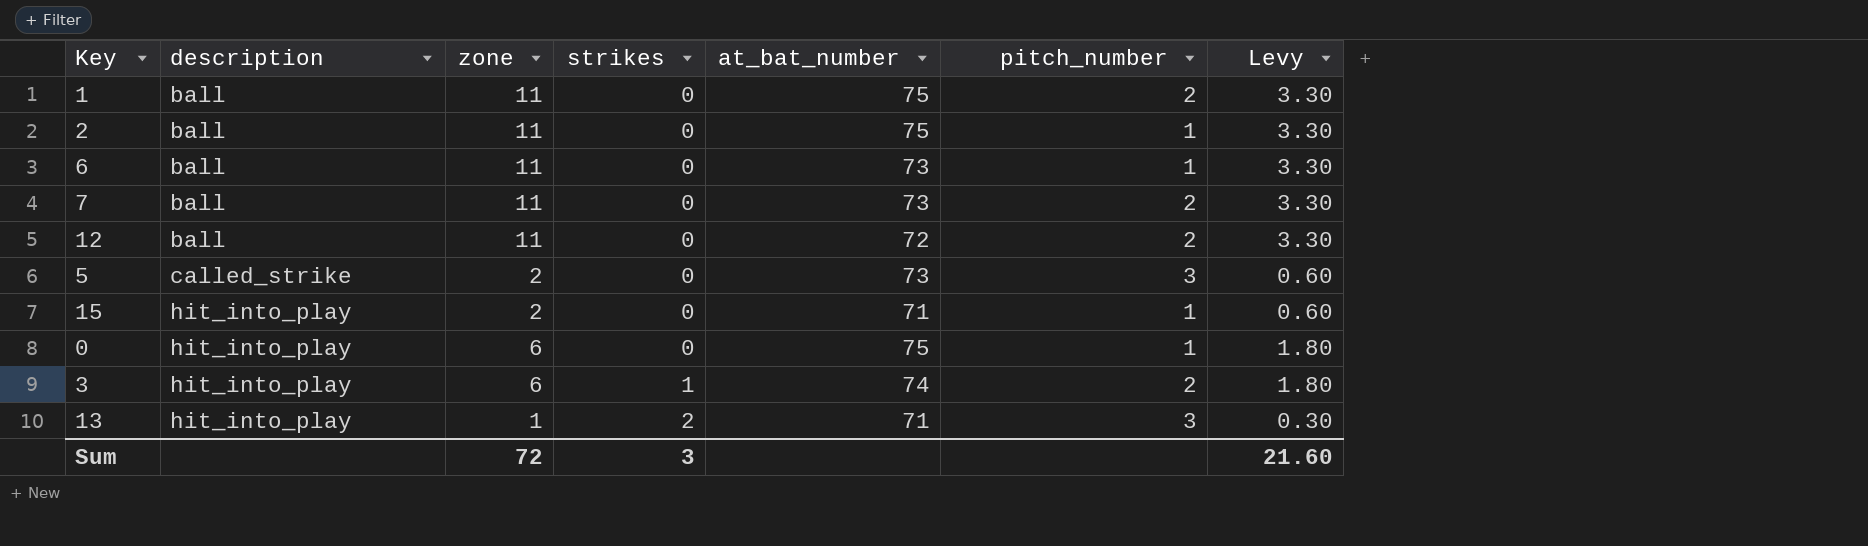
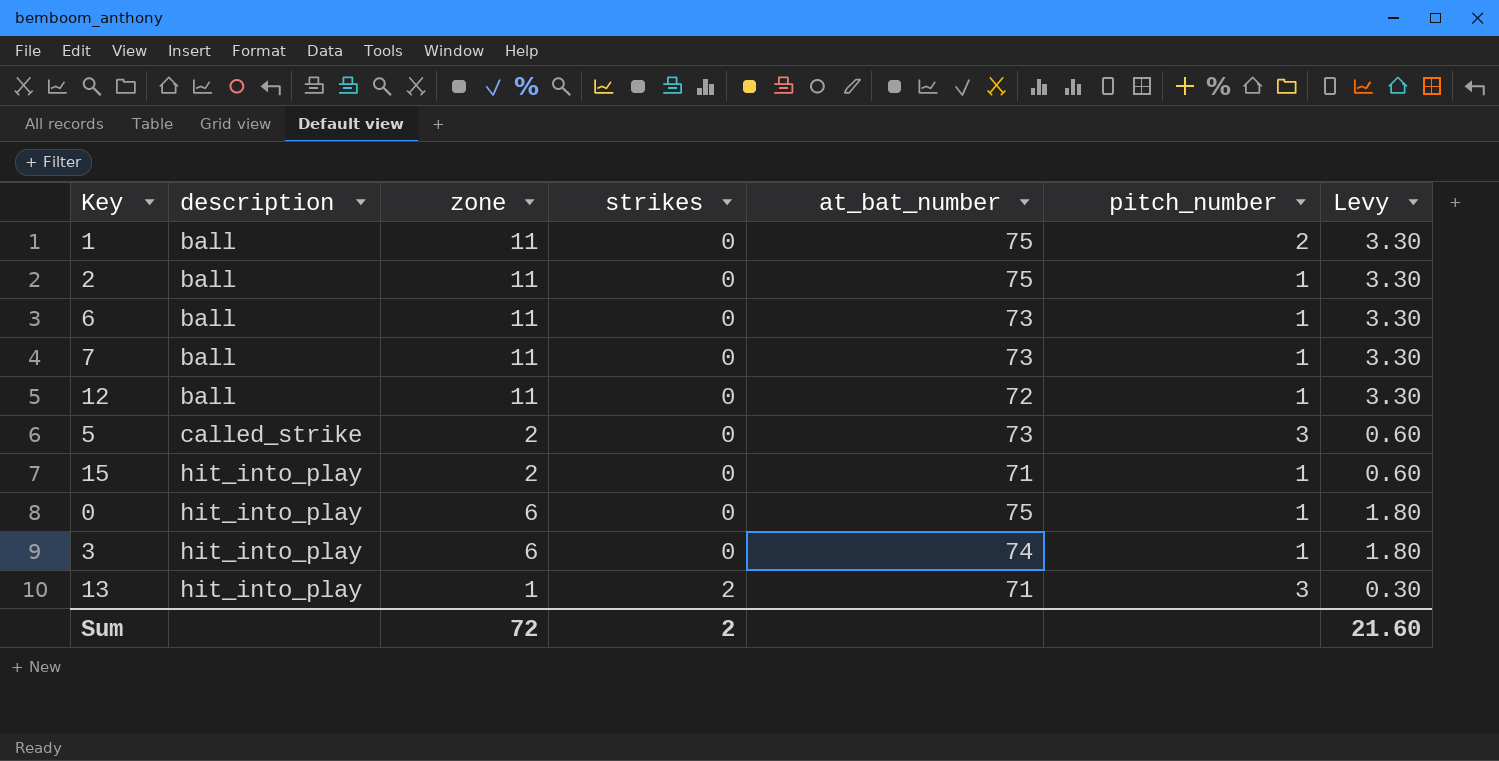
7 | pitch_number: 2 -> 1
12 | pitch_number: 2 -> 1
3 | strikes: 1 -> 0
3 | pitch_number: 2 -> 1
Sum | strikes: 3 -> 2

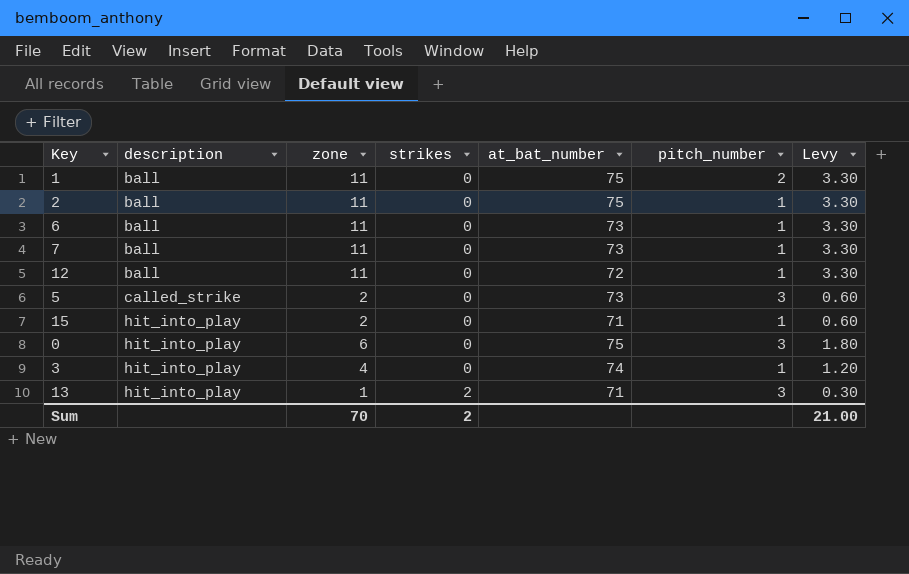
0 | pitch_number: 1 -> 3
3 | zone: 6 -> 4
3 | Levy: 1.80 -> 1.20
Sum | zone: 72 -> 70
Sum | Levy: 21.60 -> 21.00

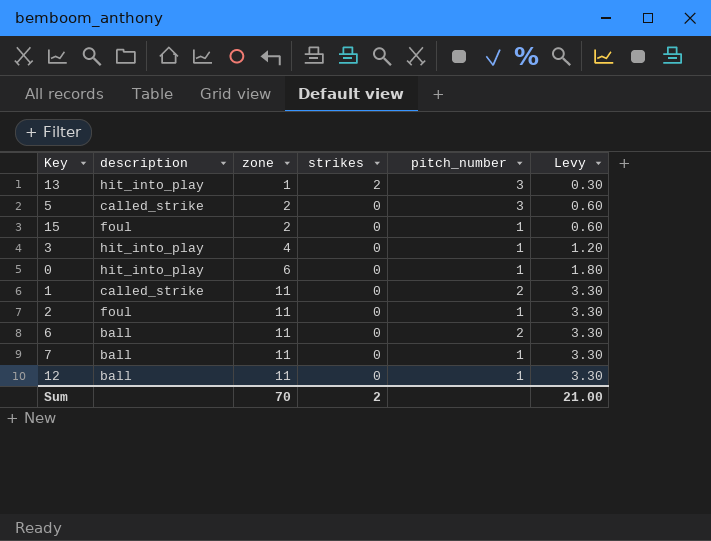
row order: description ascending -> zone ascending
column at_bat_number | position: 5 -> none
15 | description: hit_into_play -> foul
0 | pitch_number: 3 -> 1
1 | description: ball -> called_strike
2 | description: ball -> foul
6 | pitch_number: 1 -> 2

